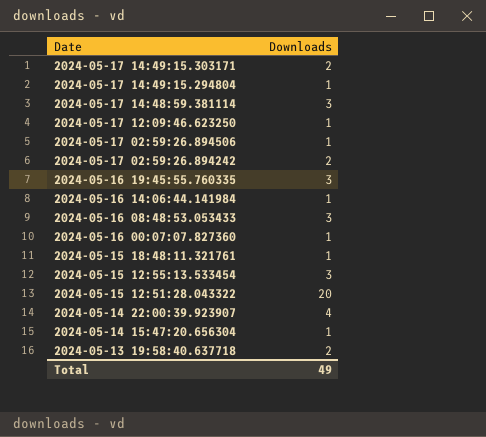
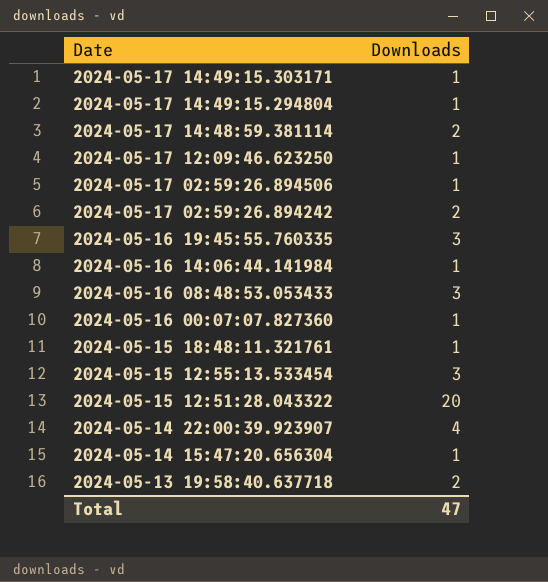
2024-05-17 14:49:15.303171 | Downloads: 2 -> 1
2024-05-17 14:48:59.381114 | Downloads: 3 -> 2
Total | Downloads: 49 -> 47

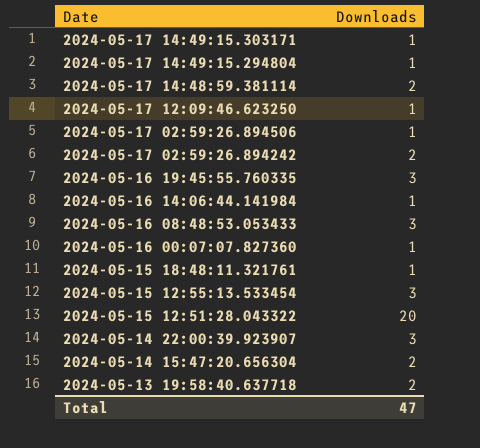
2024-05-14 22:00:39.923907 | Downloads: 4 -> 3
2024-05-14 15:47:20.656304 | Downloads: 1 -> 2

